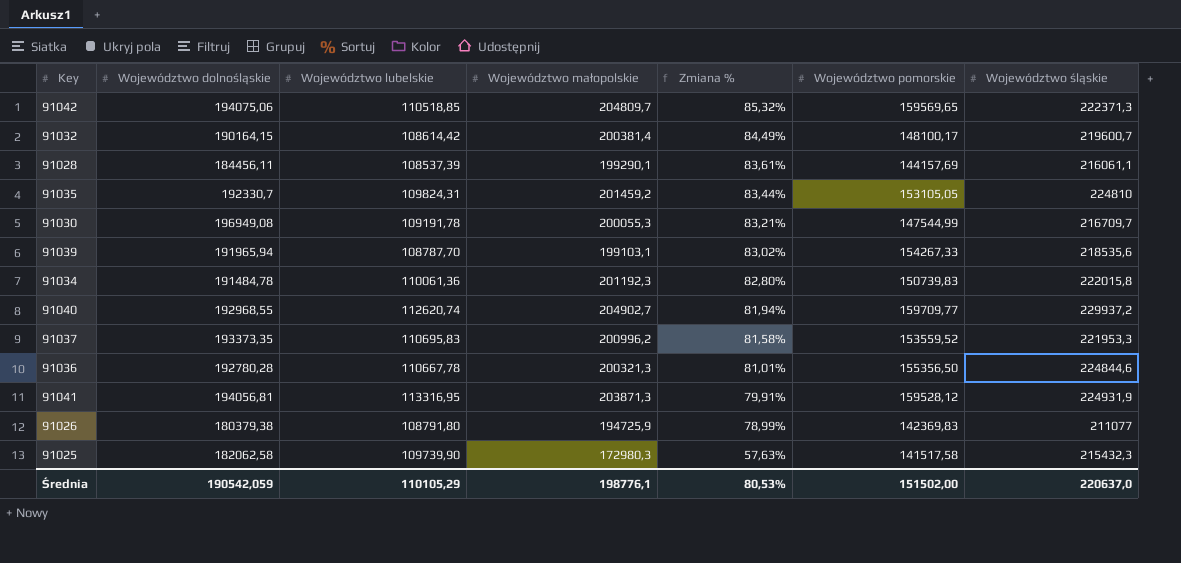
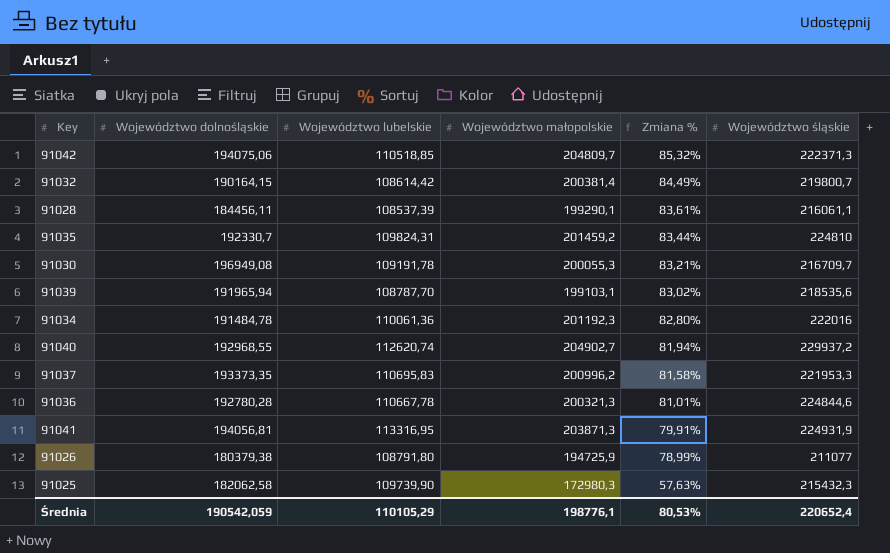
column Województwo pomorskie | position: 6 -> none
91032 | Województwo śląskie: 219600,7 -> 219800,7
91034 | Województwo śląskie: 222015,8 -> 222016
Średnia | Województwo śląskie: 220637,0 -> 220652,4

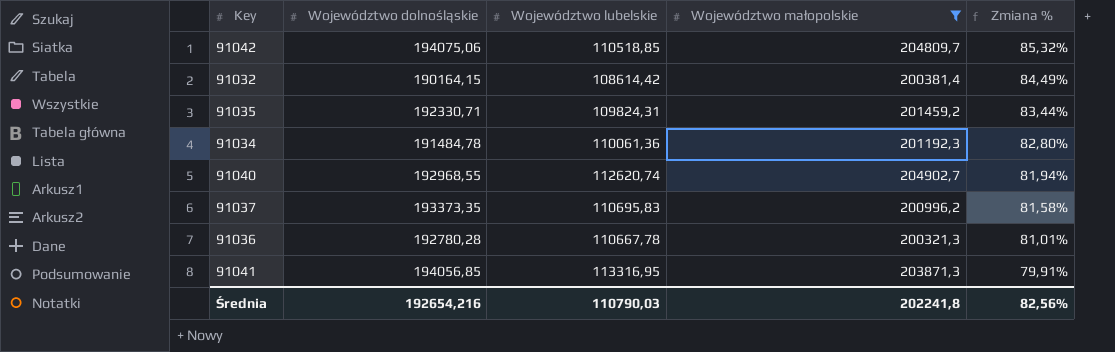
filter: none -> Województwo małopolskie >= 200321,3
column Województwo śląskie | position: 6 -> none
91035 | Województwo dolnośląskie: 192330,7 -> 192330,71
91041 | Województwo dolnośląskie: 194056,81 -> 194056,85
Średnia | Województwo dolnośląskie: 190542,059 -> 192654,216
Średnia | Województwo lubelskie: 110105,29 -> 110790,03
Średnia | Województwo małopolskie: 198776,1 -> 202241,8
Średnia | Zmiana %: 80,53% -> 82,56%

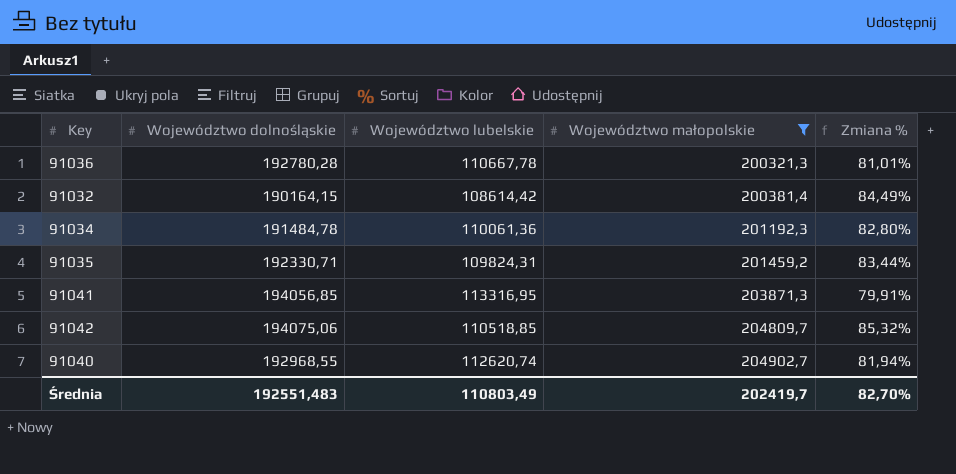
row order: Zmiana % descending -> Województwo małopolskie ascending
row 91037: 193373,35 | 110695,83 | 200996,2 | 81,58% -> none
Średnia | Województwo dolnośląskie: 192654,216 -> 192551,483
Średnia | Województwo lubelskie: 110790,03 -> 110803,49
Średnia | Województwo małopolskie: 202241,8 -> 202419,7
Średnia | Zmiana %: 82,56% -> 82,70%

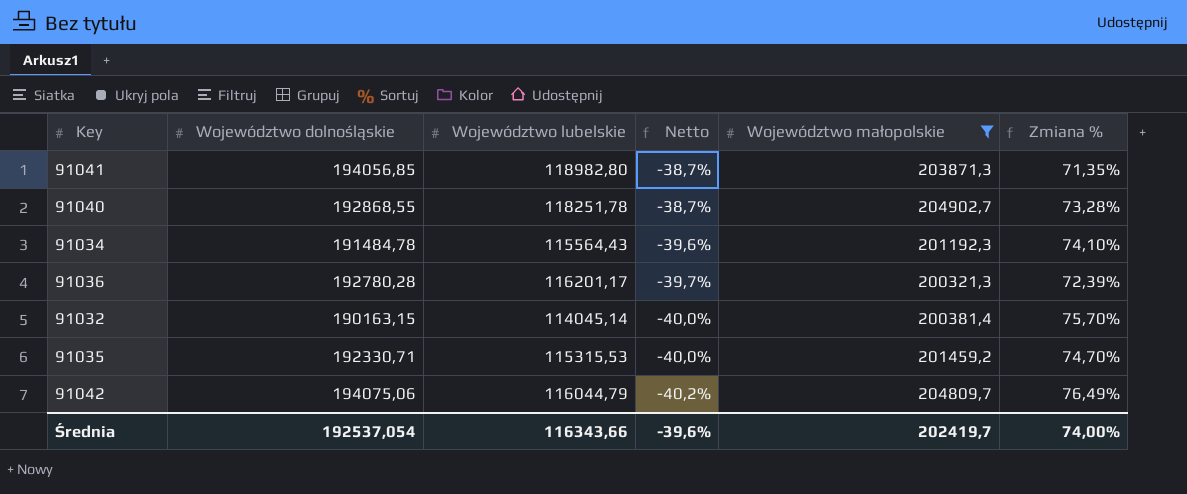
row order: Województwo małopolskie ascending -> Netto descending
column Netto | formula: none -> ([Województwo lubelskie] - [Województwo dolnośląskie]) / [Województwo dolnośląskie]
91041 | Województwo lubelskie: 113316,95 -> 118982,80
91041 | Zmiana %: 79,91% -> 71,35%
91040 | Województwo dolnośląskie: 192968,55 -> 192868,55
91040 | Województwo lubelskie: 112620,74 -> 118251,78
91040 | Zmiana %: 81,94% -> 73,28%
91034 | Województwo lubelskie: 110061,36 -> 115564,43
91034 | Zmiana %: 82,80% -> 74,10%
91036 | Województwo lubelskie: 110667,78 -> 116201,17
91036 | Zmiana %: 81,01% -> 72,39%
91032 | Województwo dolnośląskie: 190164,15 -> 190163,15
91032 | Województwo lubelskie: 108614,42 -> 114045,14
91032 | Zmiana %: 84,49% -> 75,70%
91035 | Województwo lubelskie: 109824,31 -> 115315,53
91035 | Zmiana %: 83,44% -> 74,70%
91042 | Województwo lubelskie: 110518,85 -> 116044,79
91042 | Zmiana %: 85,32% -> 76,49%
Średnia | Województwo dolnośląskie: 192551,483 -> 192537,054
Średnia | Województwo lubelskie: 110803,49 -> 116343,66
Średnia | Zmiana %: 82,70% -> 74,00%

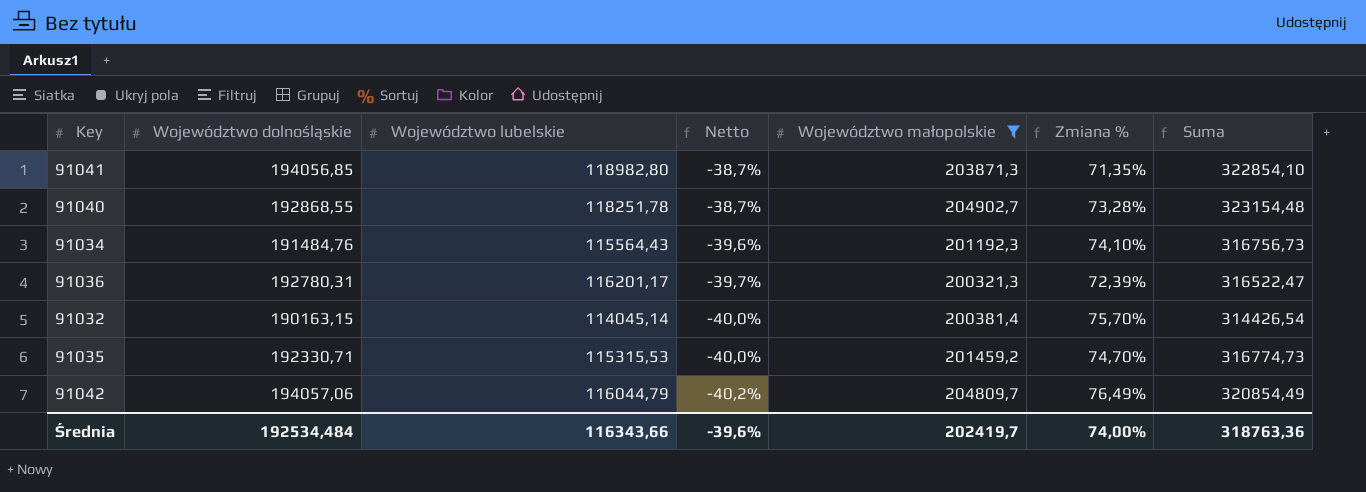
column Suma | formula: none -> [Województwo lubelskie] + [Województwo małopolskie]
91034 | Województwo dolnośląskie: 191484,78 -> 191484,76
91036 | Województwo dolnośląskie: 192780,28 -> 192780,31
91042 | Województwo dolnośląskie: 194075,06 -> 194057,06
Średnia | Województwo dolnośląskie: 192537,054 -> 192534,484

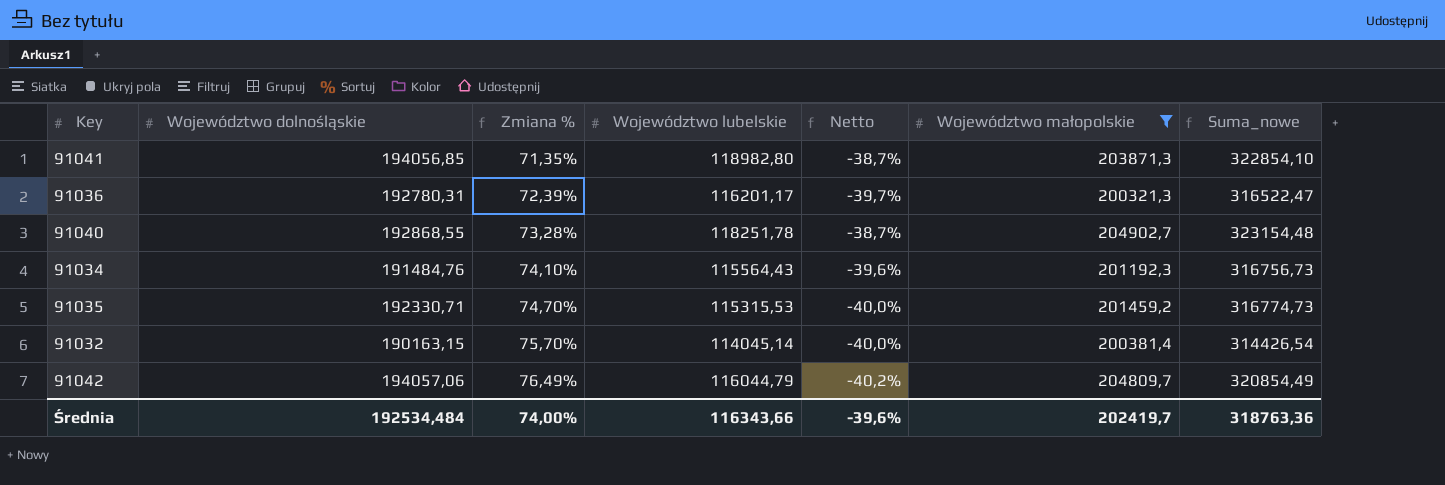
row order: Netto descending -> Zmiana % ascending
column Zmiana % | position: 6 -> 3
column name: Suma -> Suma_nowe

